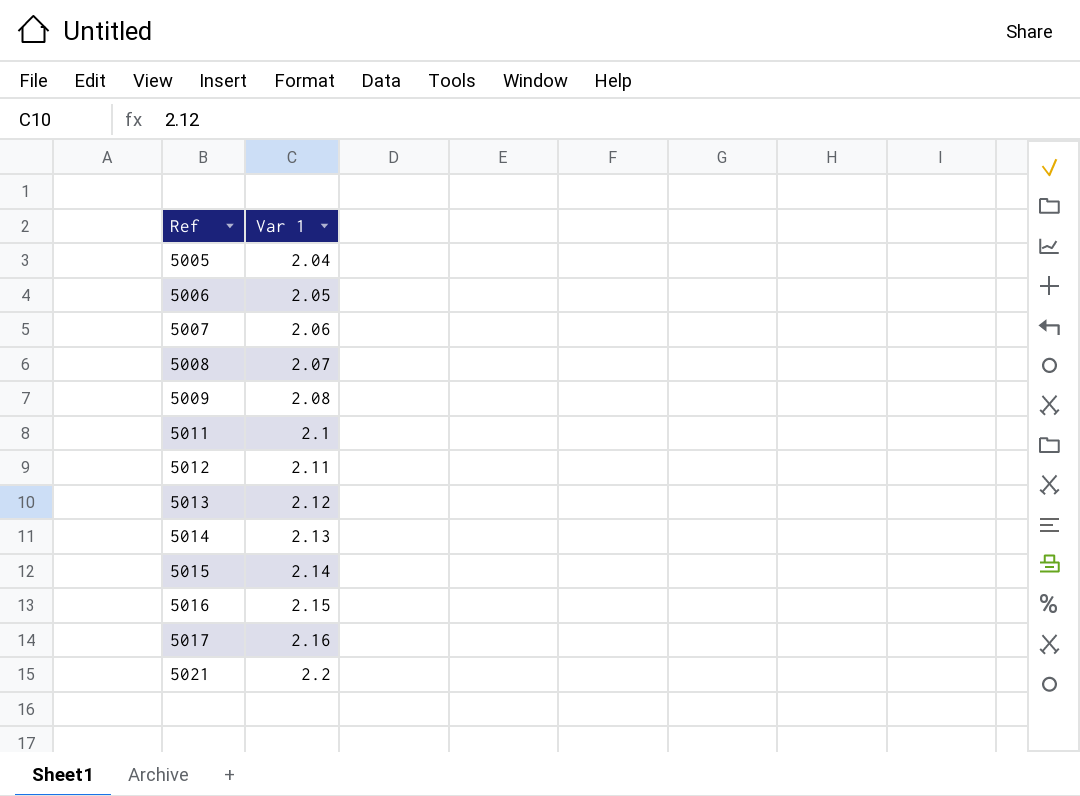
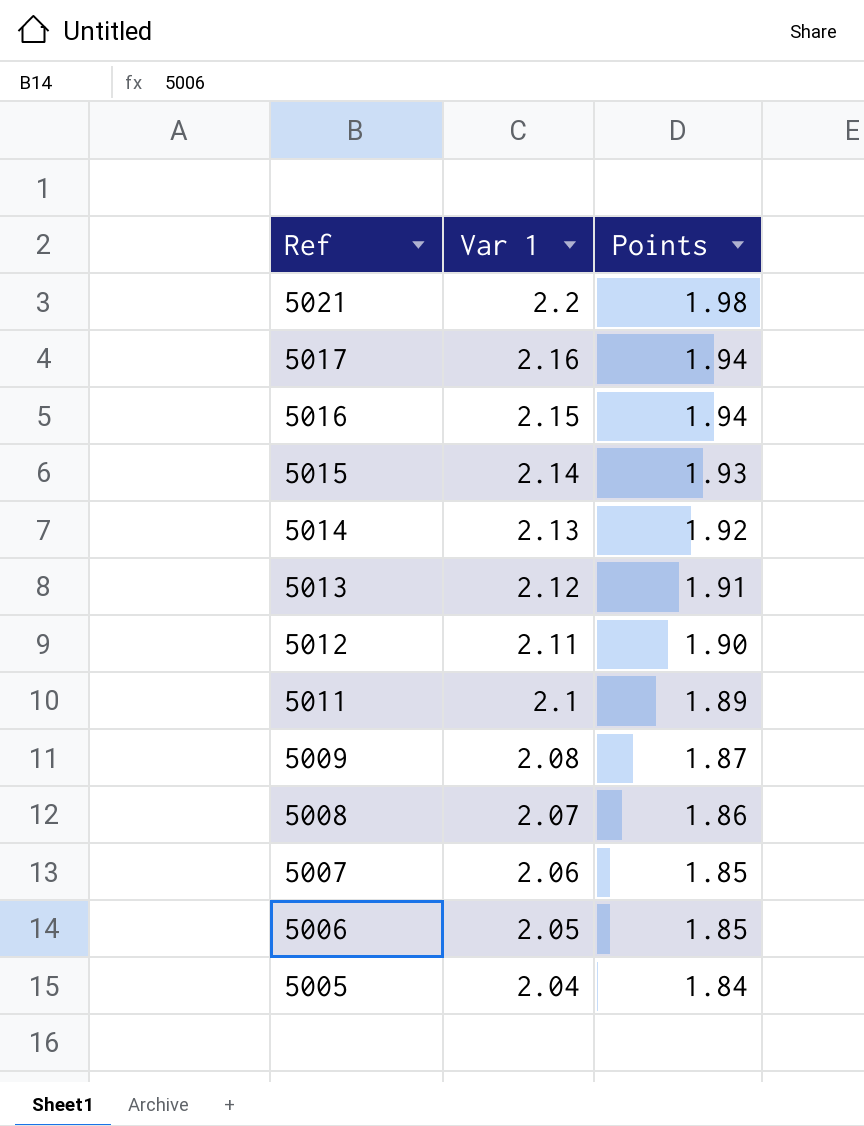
row order: Ref ascending -> Ref descending
column Points | formula: none -> [Var 1] * 0.9

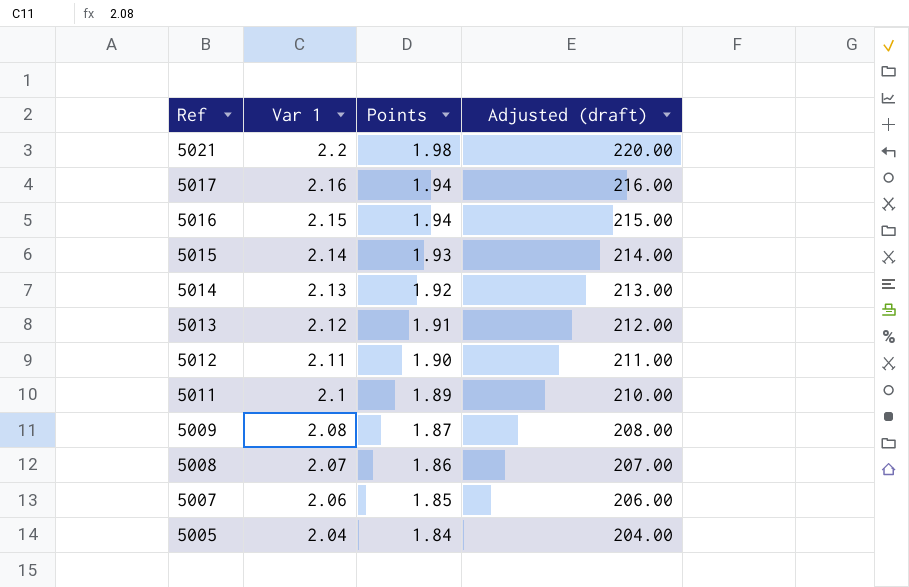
column Adjusted (draft) | formula: none -> [Var 1] * 100
row 5006: 2.05 | 1.85 -> none

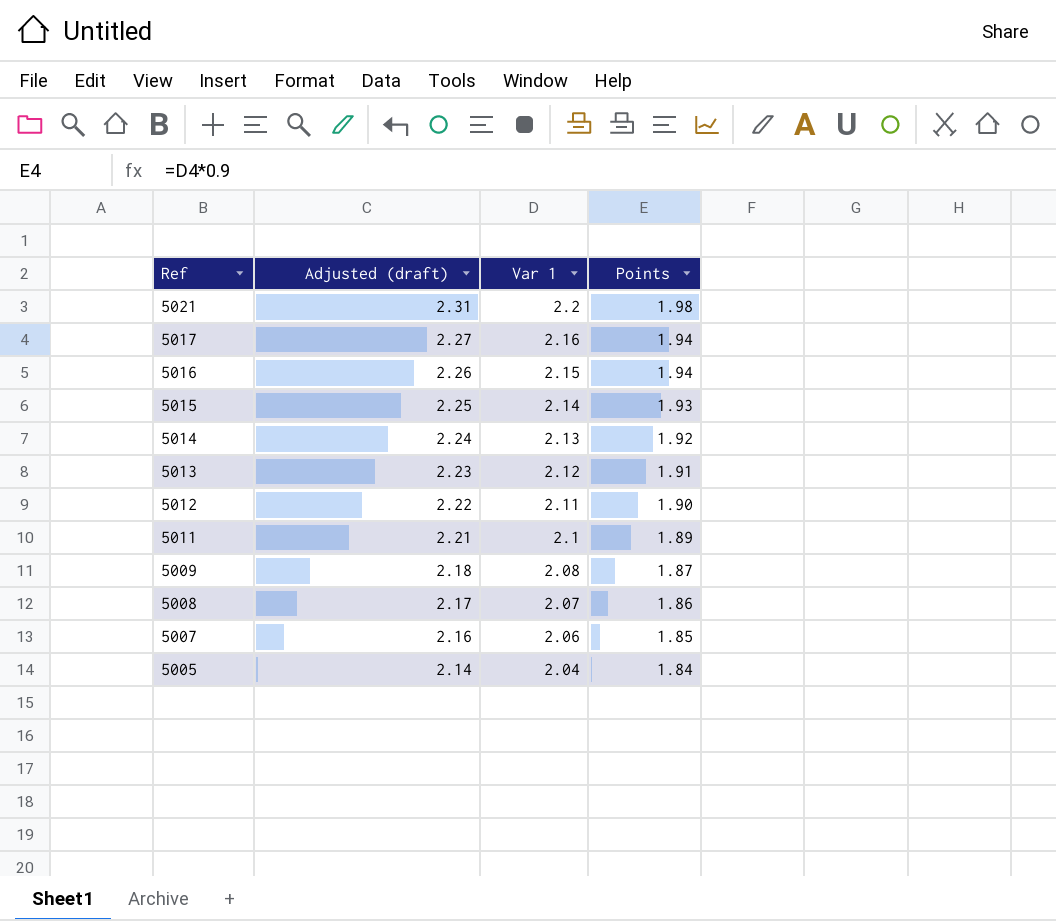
column Adjusted (draft) | formula: [Var 1] * 100 -> [Var 1] * 1.05
column Adjusted (draft) | position: 4 -> 2

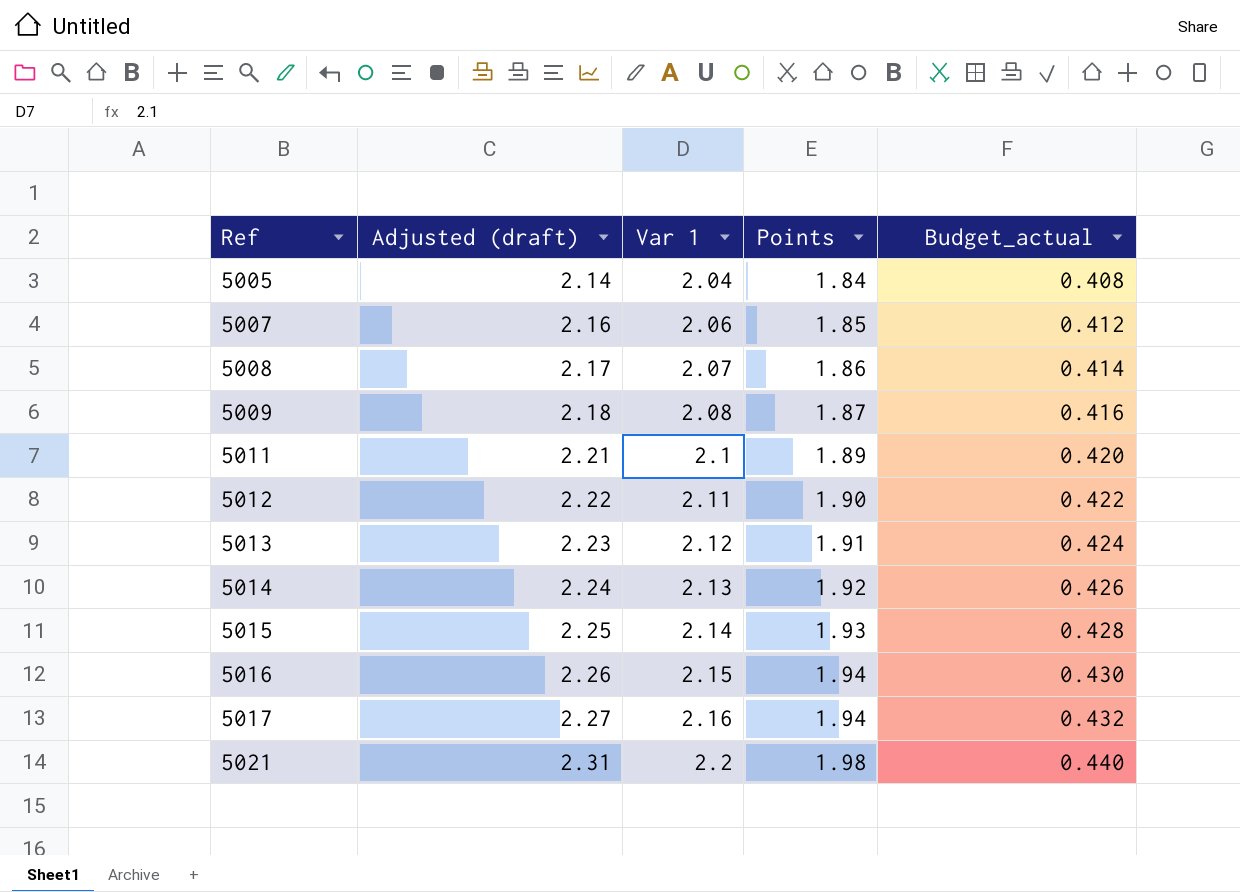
row order: Ref descending -> Ref ascending
column Budget_actual | formula: none -> [Var 1] * 0.2

